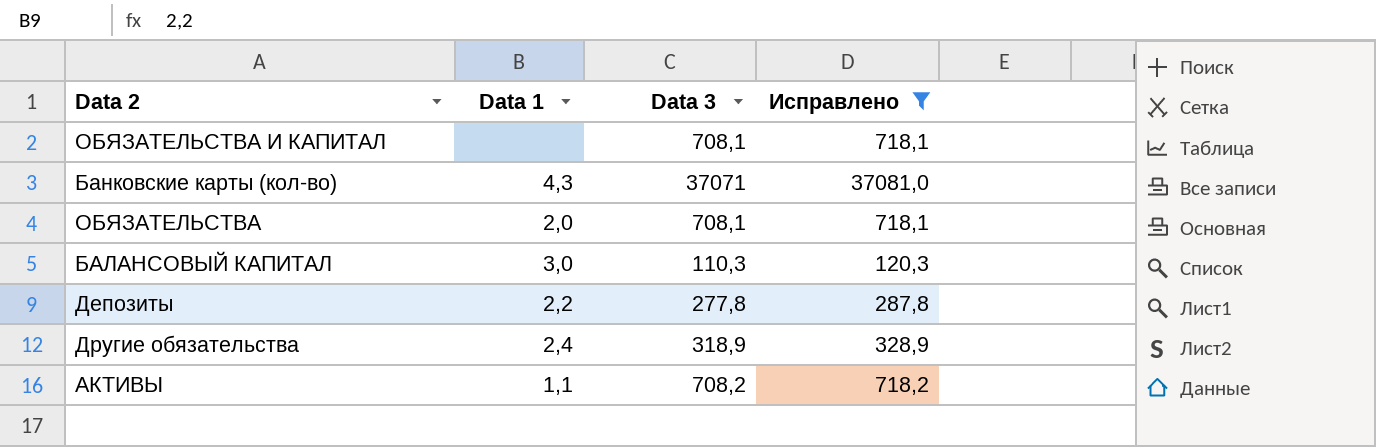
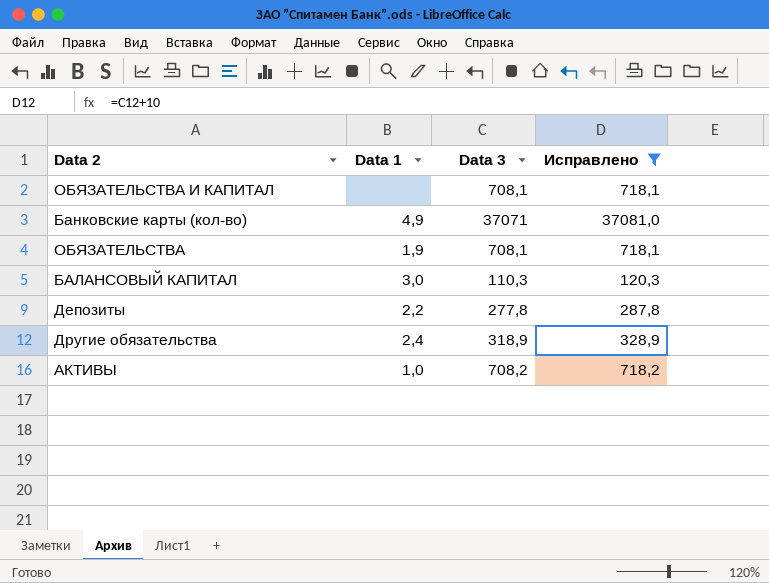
Банковские карты (кол-во) | Data 1: 4,3 -> 4,9
ОБЯЗАТЕЛЬСТВА | Data 1: 2,0 -> 1,9
АКТИВЫ | Data 1: 1,1 -> 1,0

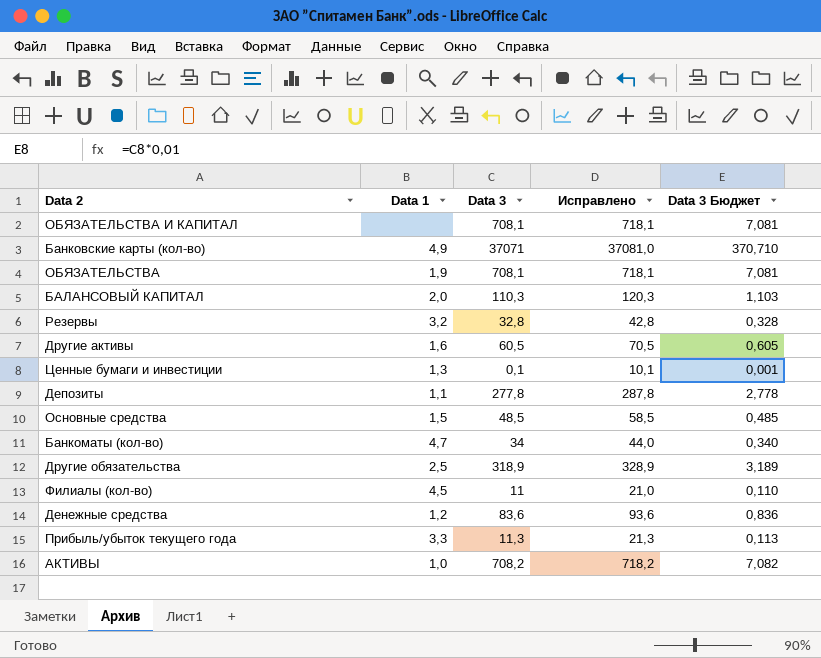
filter: Исправлено >= 120,3 -> none
column Data 3 Бюджет | formula: none -> [Data 3] * 0,01
БАЛАНСОВЫЙ КАПИТАЛ | Data 1: 3,0 -> 2,0
Депозиты | Data 1: 2,2 -> 1,1
Другие обязательства | Data 1: 2,4 -> 2,5

